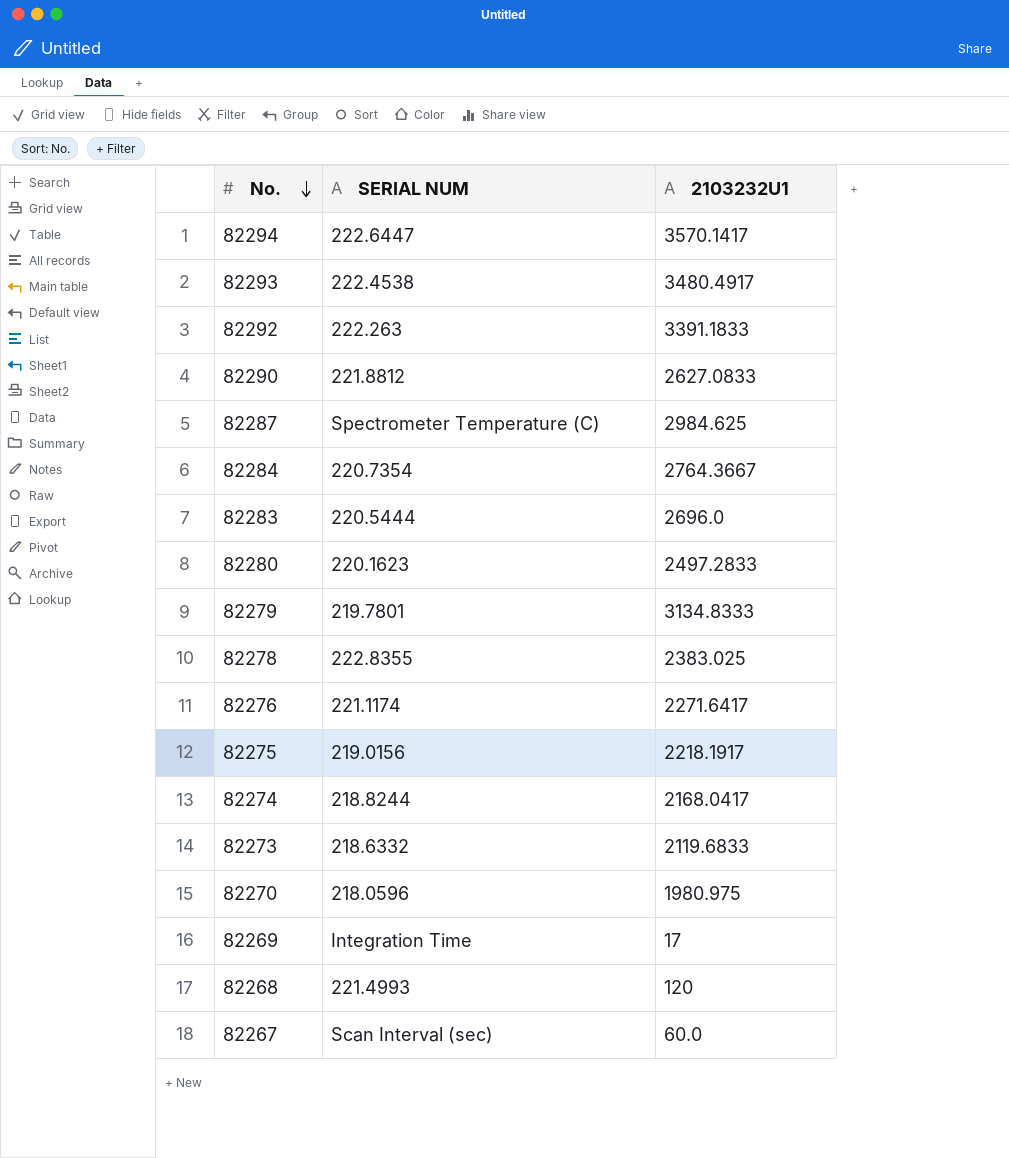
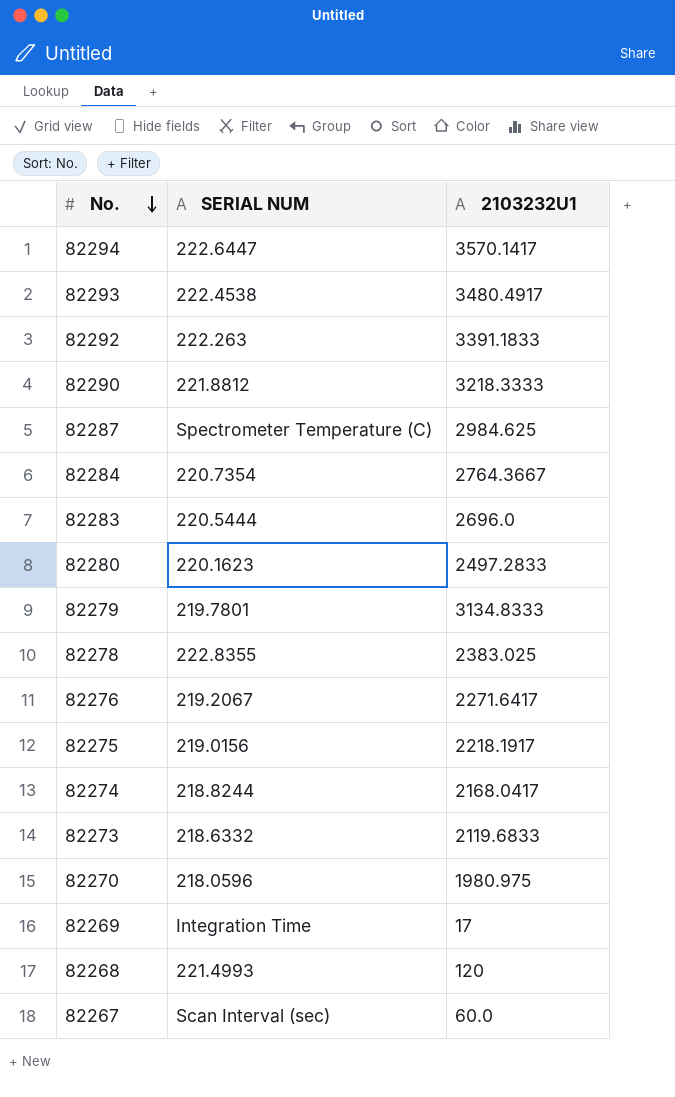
82290 | 2103232U1: 2627.0833 -> 3218.3333
82276 | SERIAL NUM: 221.1174 -> 219.2067

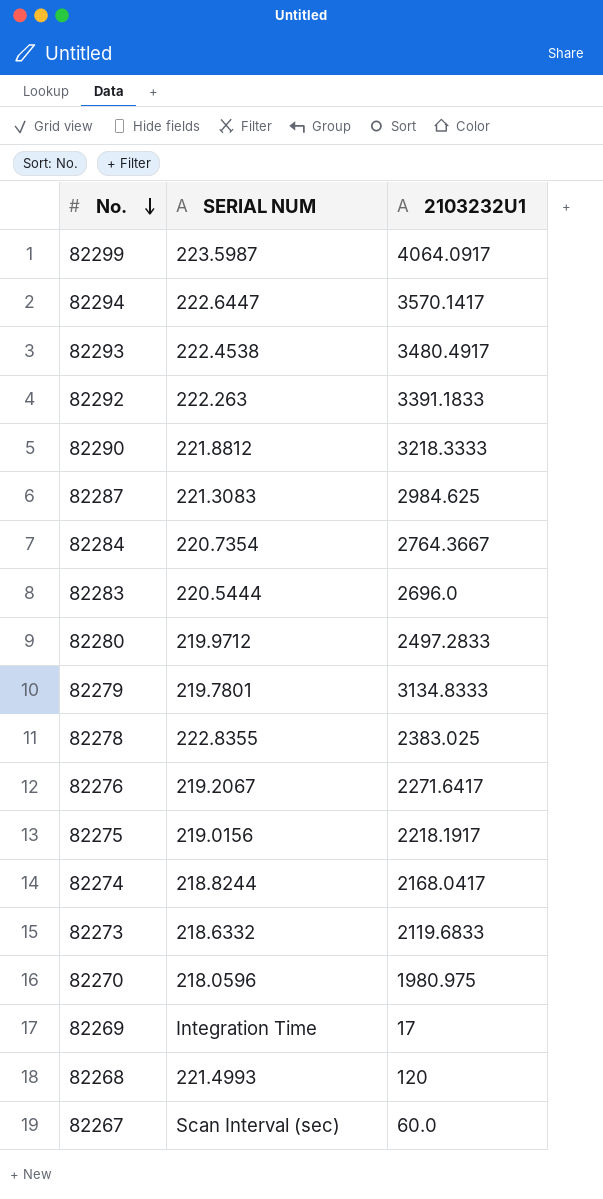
row 82299: none -> 223.5987 | 4064.0917
82287 | SERIAL NUM: Spectrometer Temperature (C) -> 221.3083
82280 | SERIAL NUM: 220.1623 -> 219.9712

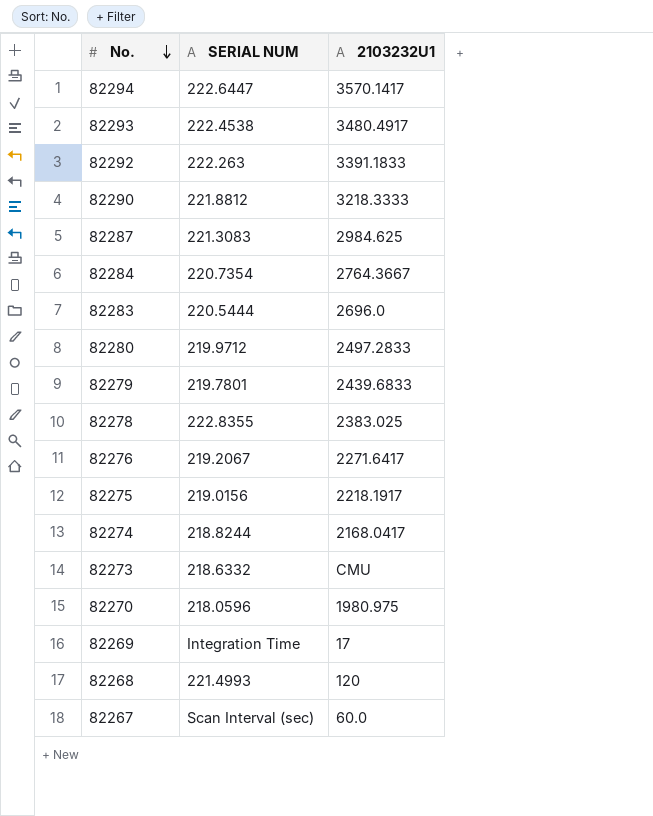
row 82299: 223.5987 | 4064.0917 -> none
82279 | 2103232U1: 3134.8333 -> 2439.6833
82273 | 2103232U1: 2119.6833 -> CMU

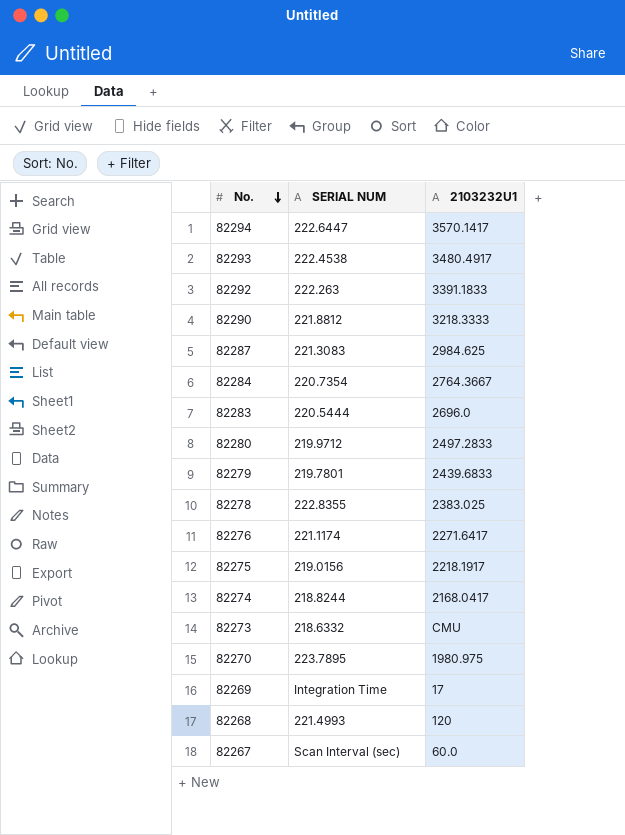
82276 | SERIAL NUM: 219.2067 -> 221.1174
82270 | SERIAL NUM: 218.0596 -> 223.7895

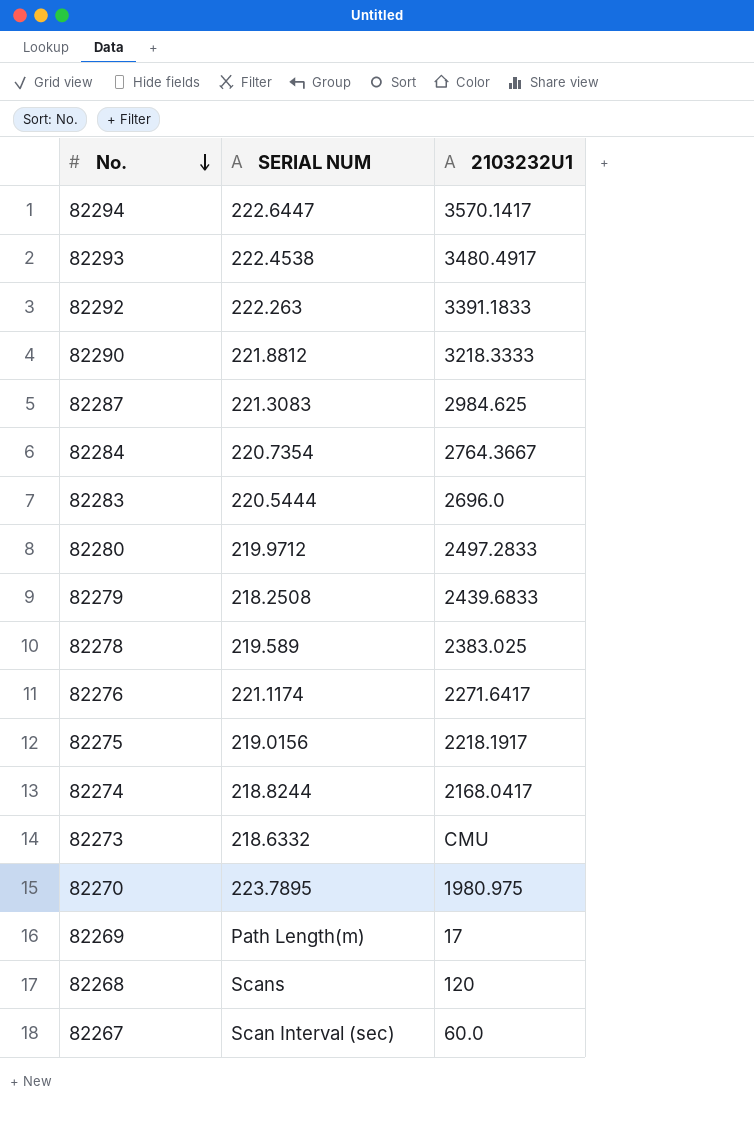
82279 | SERIAL NUM: 219.7801 -> 218.2508
82278 | SERIAL NUM: 222.8355 -> 219.589
82269 | SERIAL NUM: Integration Time -> Path Length(m)
82268 | SERIAL NUM: 221.4993 -> Scans

